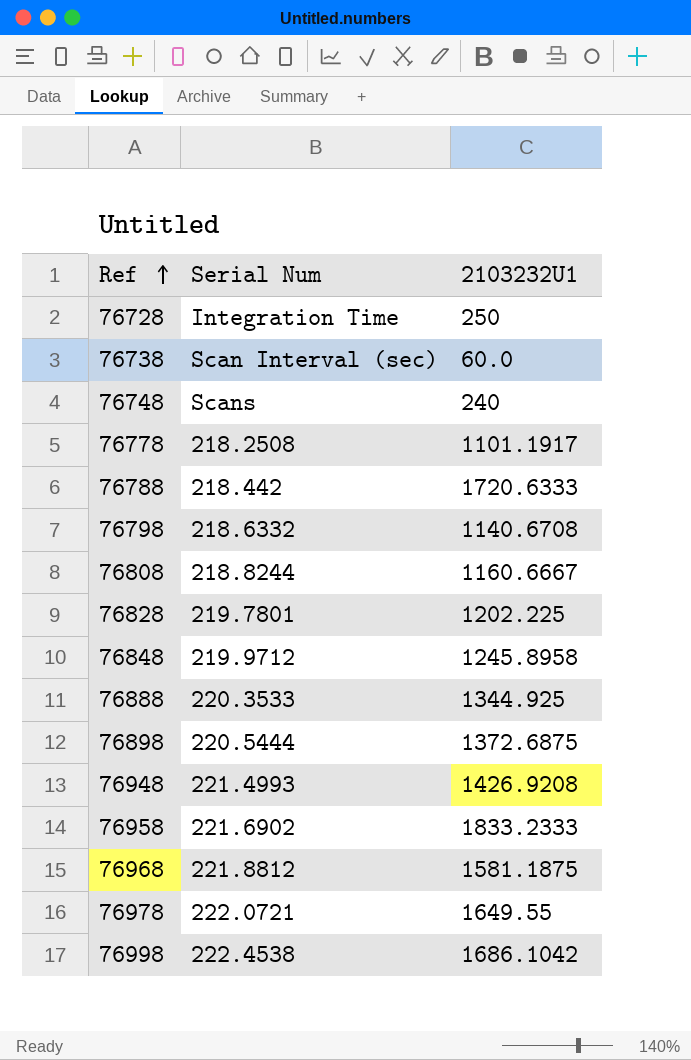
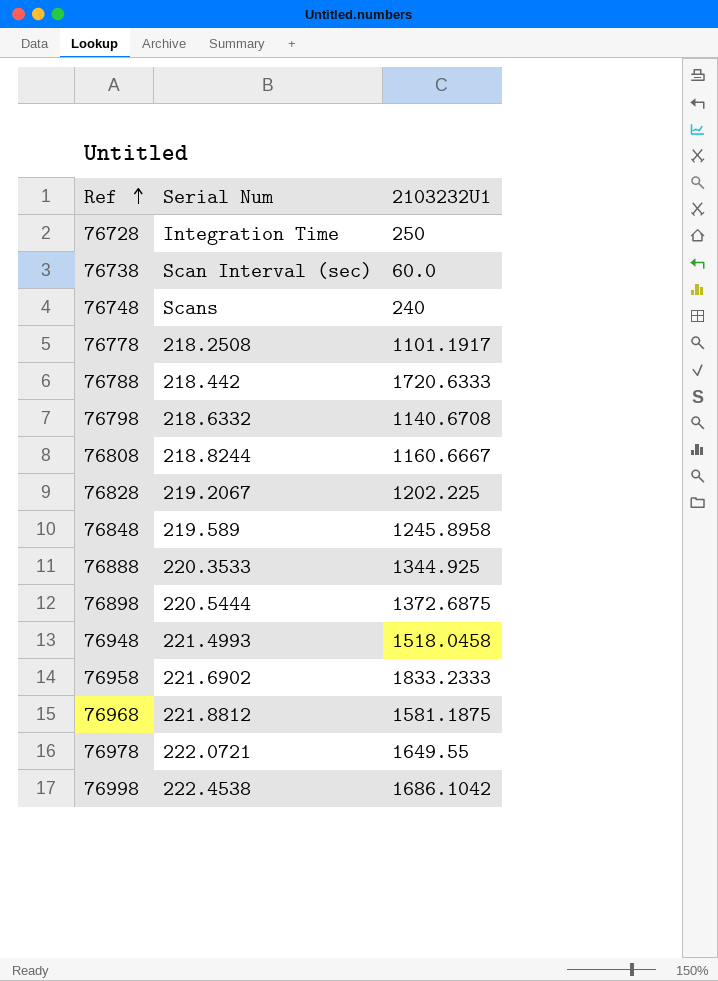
76828 | Serial Num: 219.7801 -> 219.2067
76848 | Serial Num: 219.9712 -> 219.589
76948 | 2103232U1: 1426.9208 -> 1518.0458

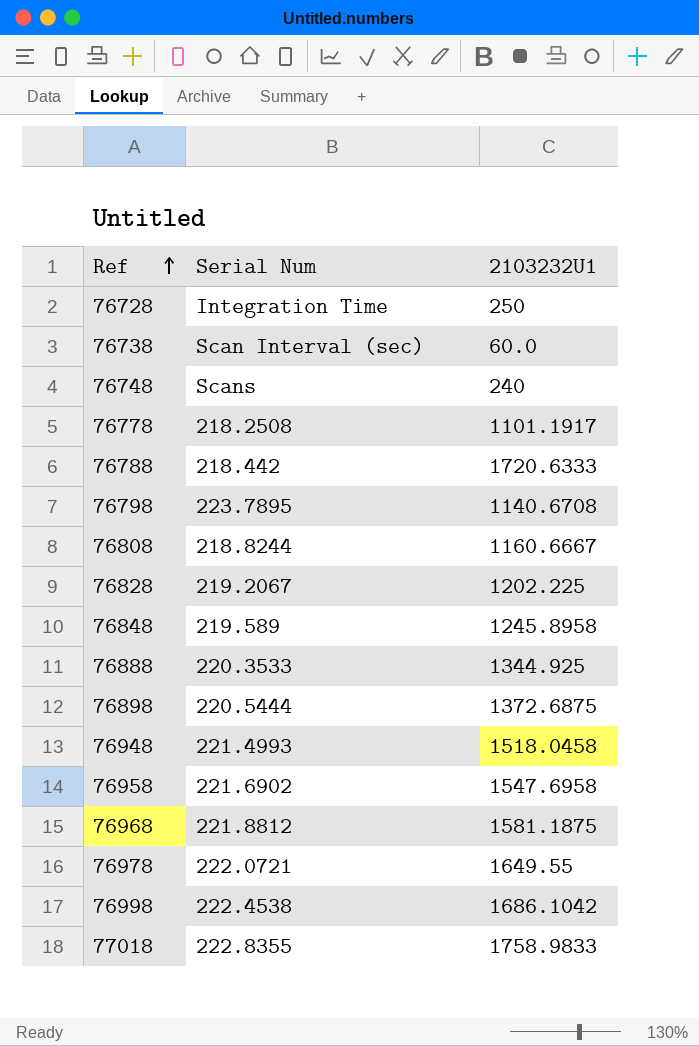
76798 | Serial Num: 218.6332 -> 223.7895
76958 | 2103232U1: 1833.2333 -> 1547.6958
row 77018: none -> 222.8355 | 1758.9833

